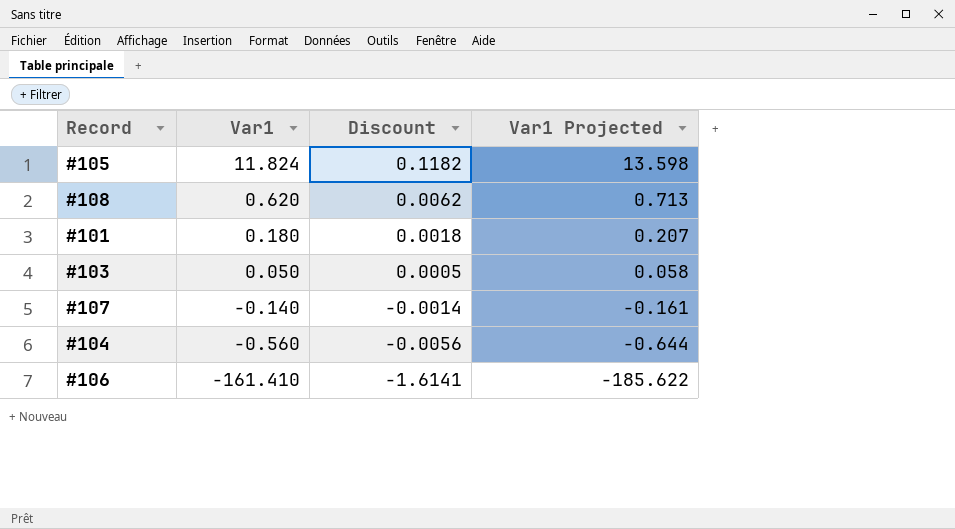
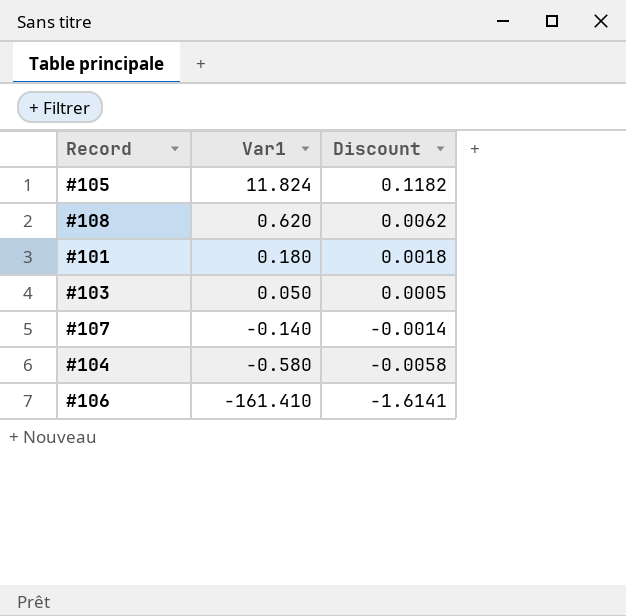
column Var1 Projected | formula: [Var1] * 1.15 -> none
#104 | Var1: -0.560 -> -0.580
#104 | Discount: -0.0056 -> -0.0058

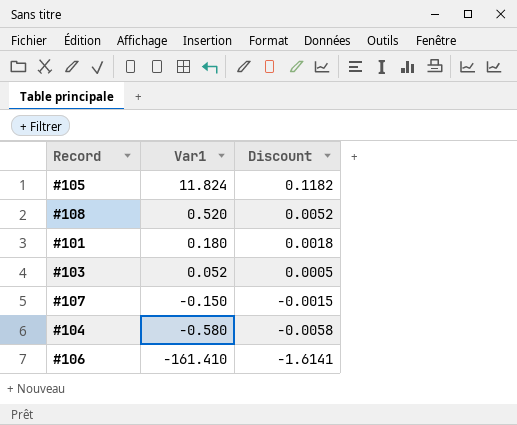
#108 | Var1: 0.620 -> 0.520
#108 | Discount: 0.0062 -> 0.0052
#103 | Var1: 0.050 -> 0.052
#107 | Var1: -0.140 -> -0.150
#107 | Discount: -0.0014 -> -0.0015

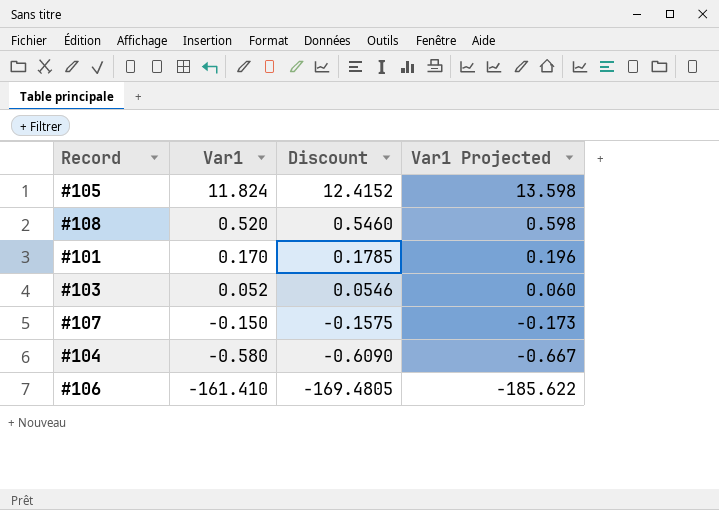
column Discount | formula: [Var1] * 0.01 -> [Var1] * 1.05
column Var1 Projected | formula: none -> [Var1] * 1.15
#101 | Var1: 0.180 -> 0.170

